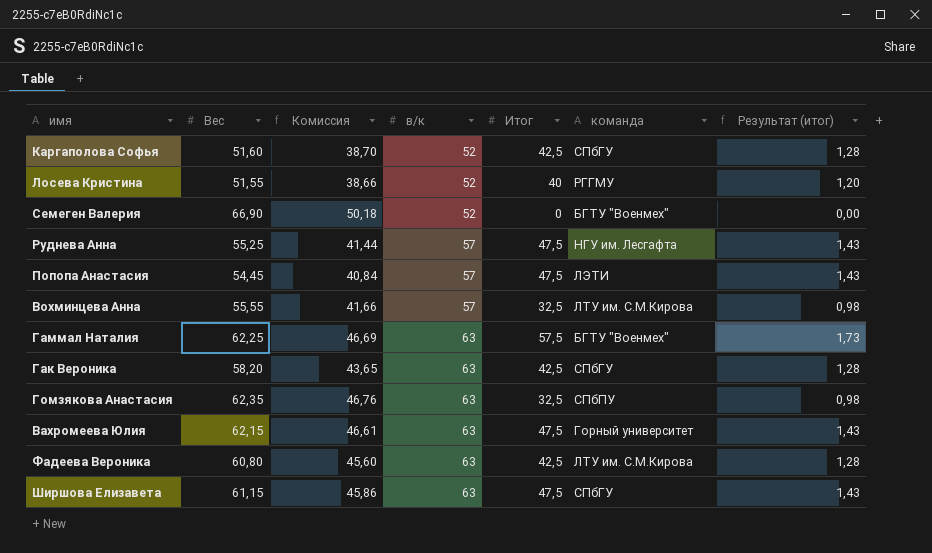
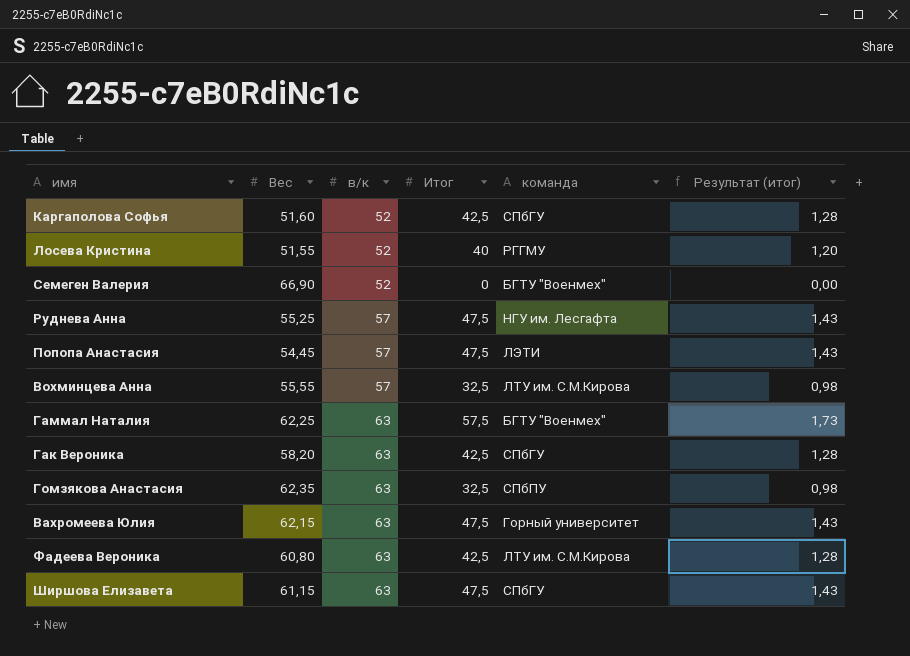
column Комиссия | formula: [Вес] * 0,75 -> none

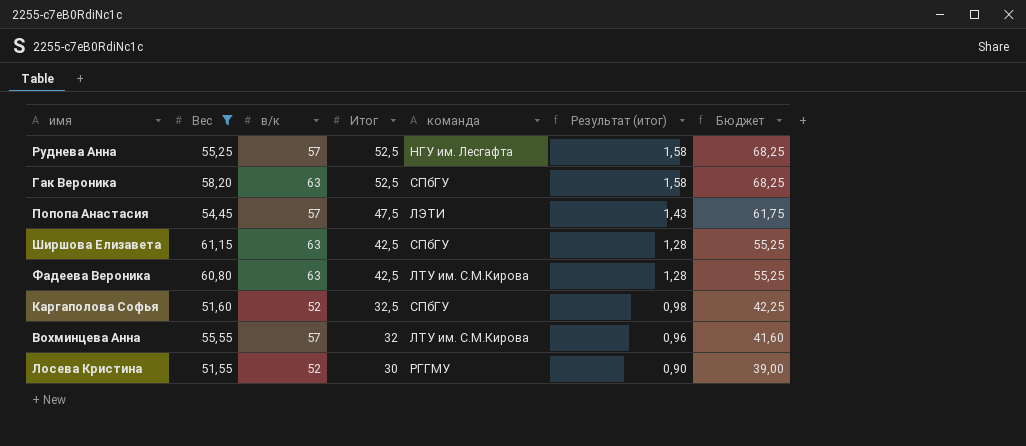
filter: none -> Вес <= 61,15
row order: в/к ascending -> Итог descending
column Бюджет | formula: none -> [Итог] * 1,3
Руднева Анна | Итог: 47,5 -> 52,5
Руднева Анна | Результат (итог): 1,43 -> 1,58
Гак Вероника | Итог: 42,5 -> 52,5
Гак Вероника | Результат (итог): 1,28 -> 1,58
Ширшова Елизавета | Итог: 47,5 -> 42,5
Ширшова Елизавета | Результат (итог): 1,43 -> 1,28
Каргаполова Софья | Итог: 42,5 -> 32,5
Каргаполова Софья | Результат (итог): 1,28 -> 0,98
Вохминцева Анна | Итог: 32,5 -> 32
Вохминцева Анна | Результат (итог): 0,98 -> 0,96
Лосева Кристина | Итог: 40 -> 30
Лосева Кристина | Результат (итог): 1,20 -> 0,90

